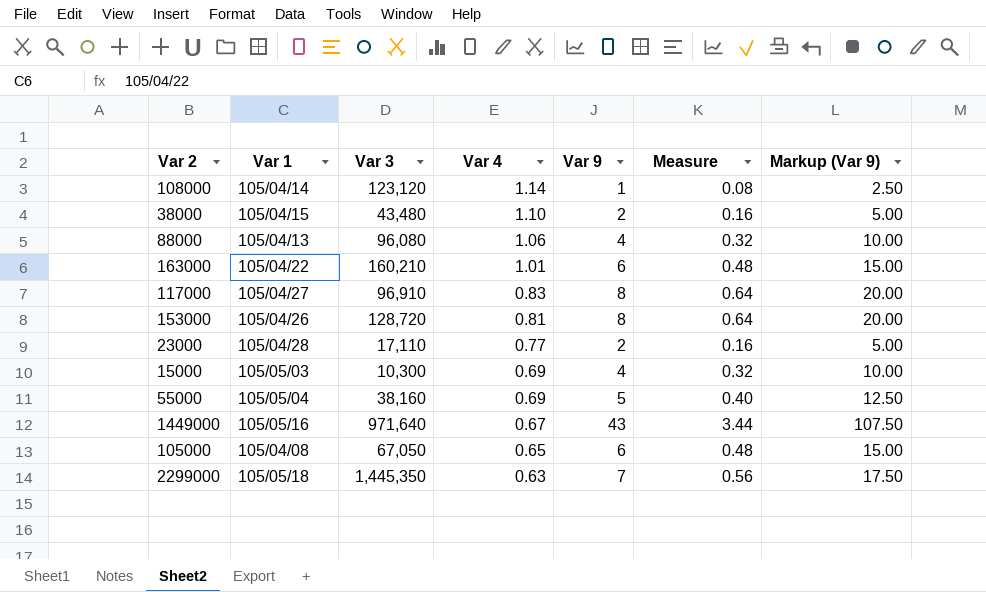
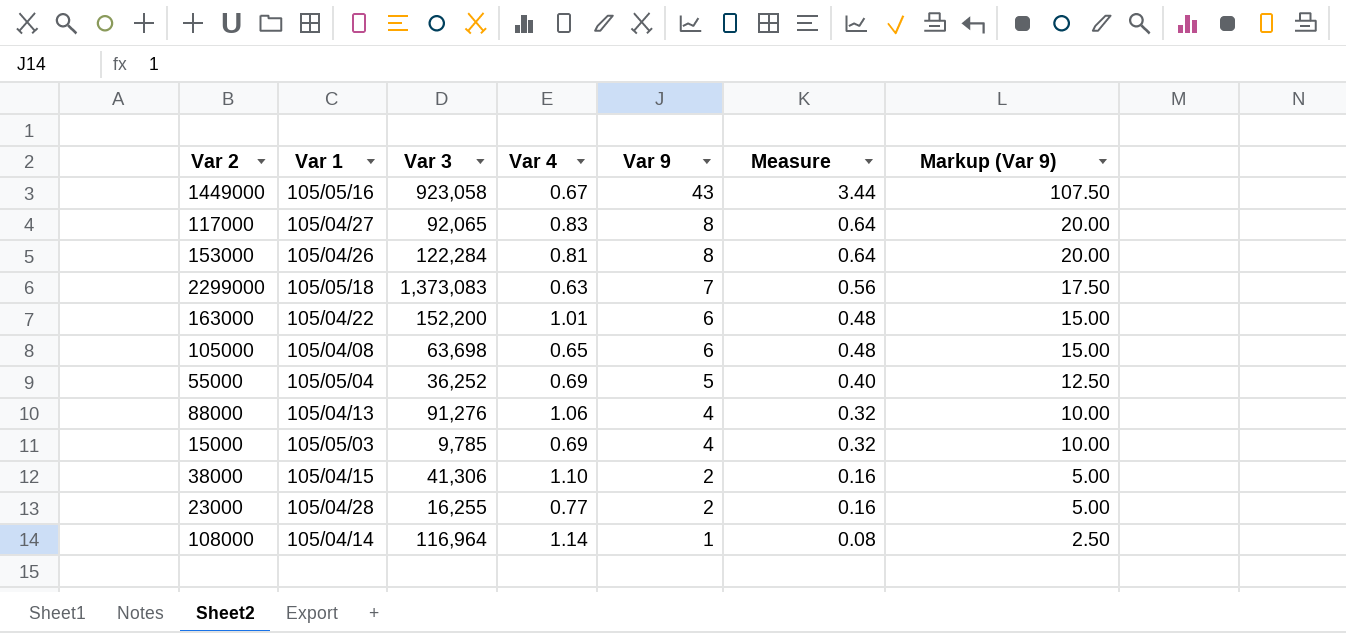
row order: Var 4 descending -> Var 9 descending
1449000 | Var 3: 971,640 -> 923,058
117000 | Var 3: 96,910 -> 92,065
153000 | Var 3: 128,720 -> 122,284
2299000 | Var 3: 1,445,350 -> 1,373,083
163000 | Var 3: 160,210 -> 152,200
105000 | Var 3: 67,050 -> 63,698
55000 | Var 3: 38,160 -> 36,252
88000 | Var 3: 96,080 -> 91,276
15000 | Var 3: 10,300 -> 9,785
38000 | Var 3: 43,480 -> 41,306
23000 | Var 3: 17,110 -> 16,255
108000 | Var 3: 123,120 -> 116,964

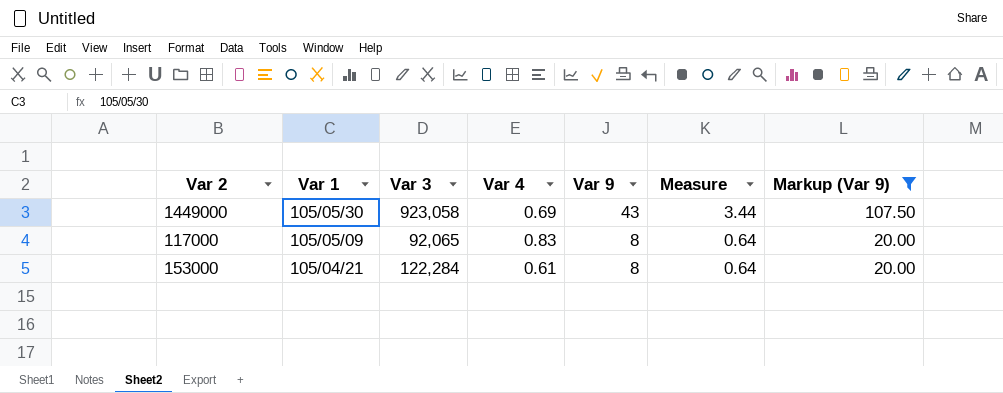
filter: none -> Markup (Var 9) >= 20.00
1449000 | Var 1: 105/05/16 -> 105/05/30
1449000 | Var 4: 0.67 -> 0.69
117000 | Var 1: 105/04/27 -> 105/05/09
153000 | Var 1: 105/04/26 -> 105/04/21
153000 | Var 4: 0.81 -> 0.61

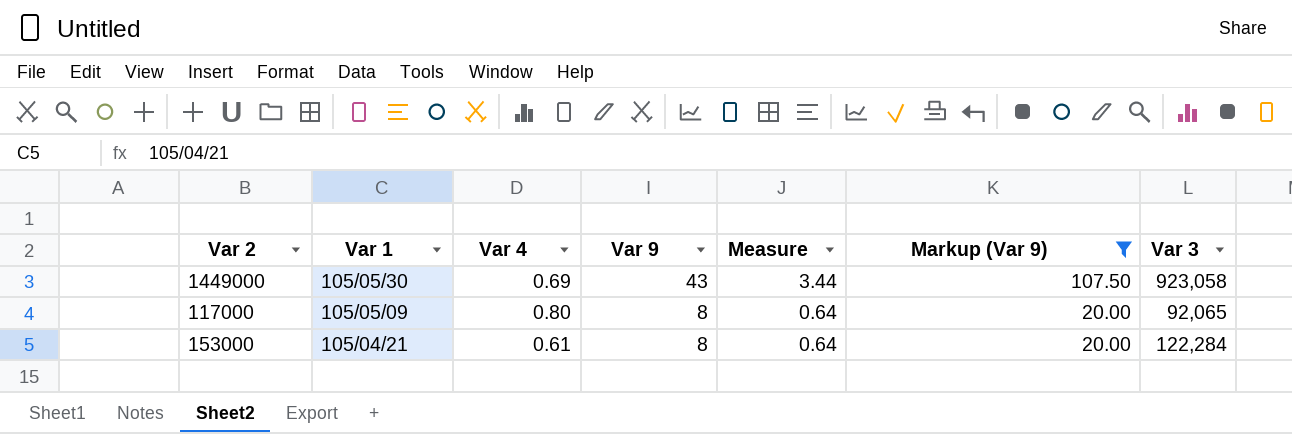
column Var 3 | position: 3 -> 7
117000 | Var 4: 0.83 -> 0.80

